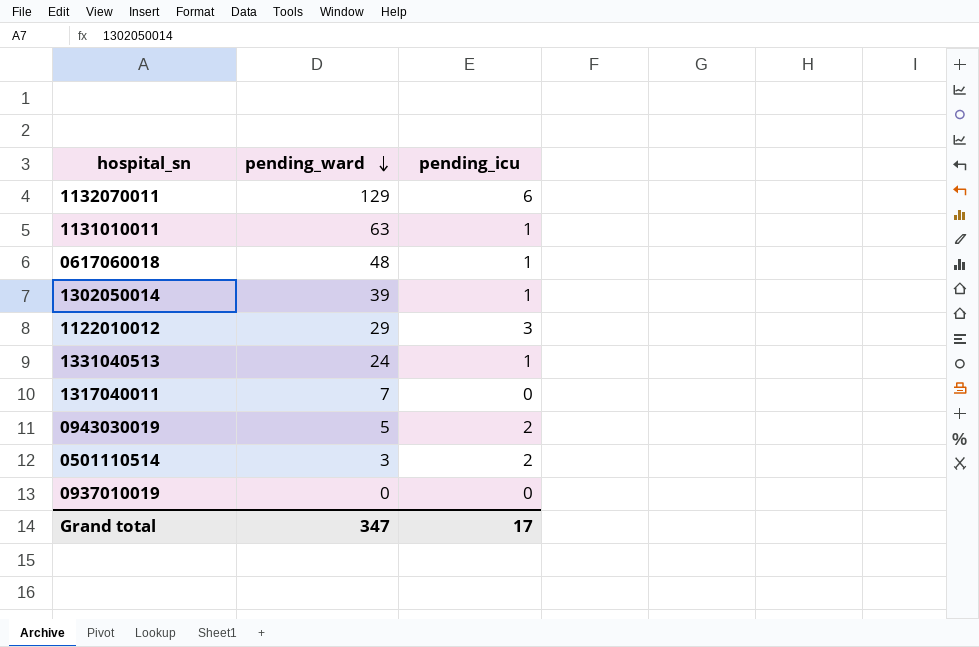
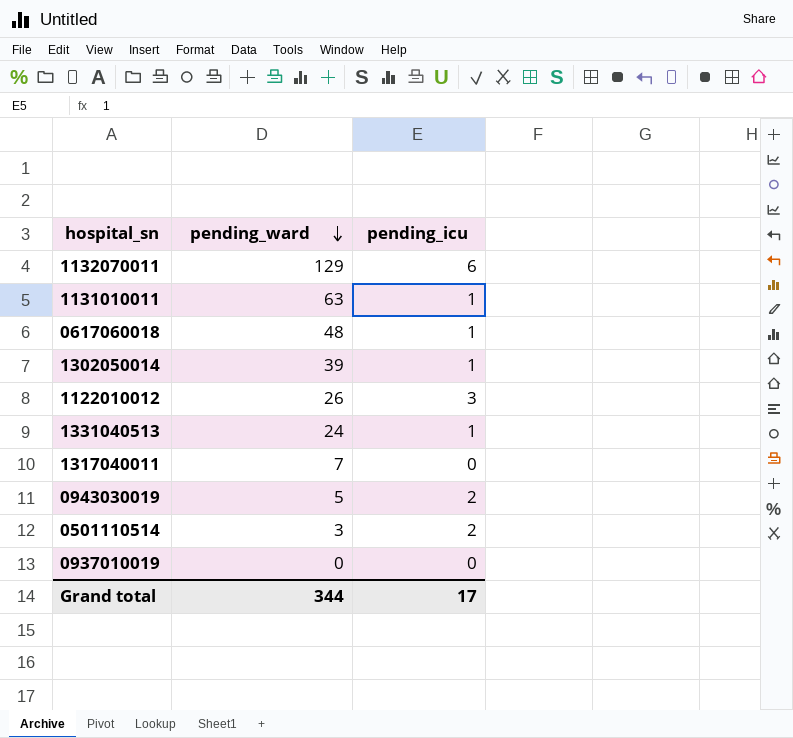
1122010012 | pending_ward: 29 -> 26
Grand total | pending_ward: 347 -> 344

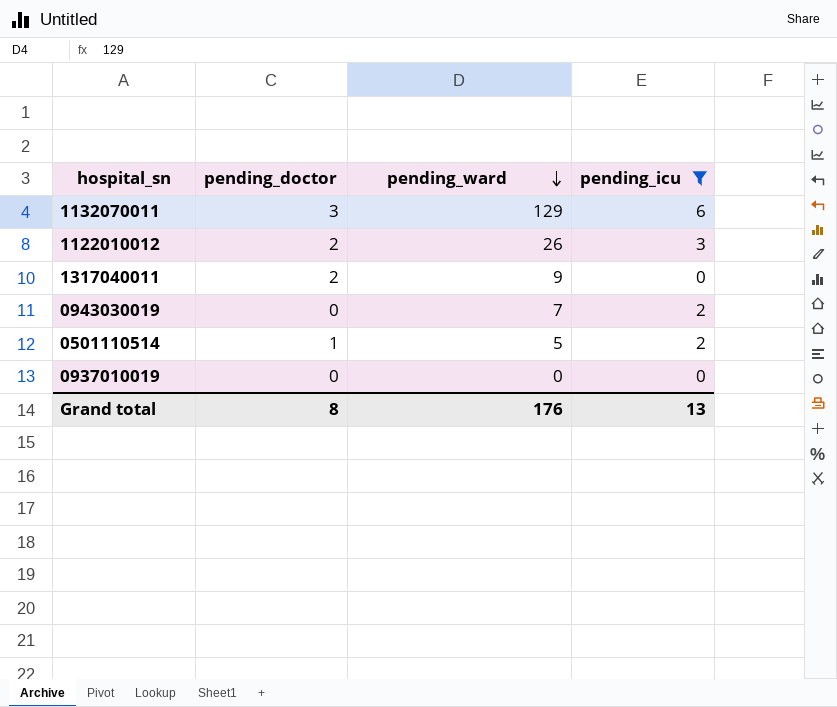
filter: none -> pending_icu != 1
column pending_doctor | position: none -> 2
1317040011 | pending_ward: 7 -> 9
0943030019 | pending_ward: 5 -> 7
0501110514 | pending_ward: 3 -> 5
Grand total | pending_ward: 344 -> 176
Grand total | pending_icu: 17 -> 13

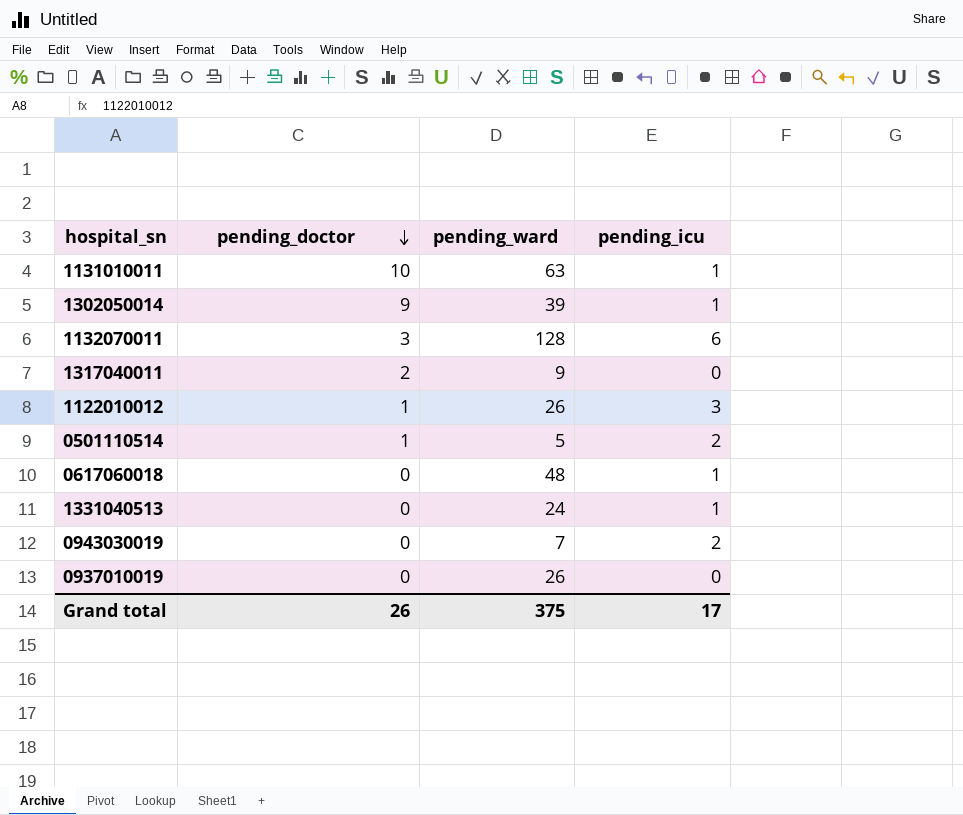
filter: pending_icu != 1 -> none
row order: pending_ward descending -> pending_doctor descending
1132070011 | pending_ward: 129 -> 128
1122010012 | pending_doctor: 2 -> 1
0937010019 | pending_ward: 0 -> 26
Grand total | pending_doctor: 8 -> 26
Grand total | pending_ward: 176 -> 375
Grand total | pending_icu: 13 -> 17

